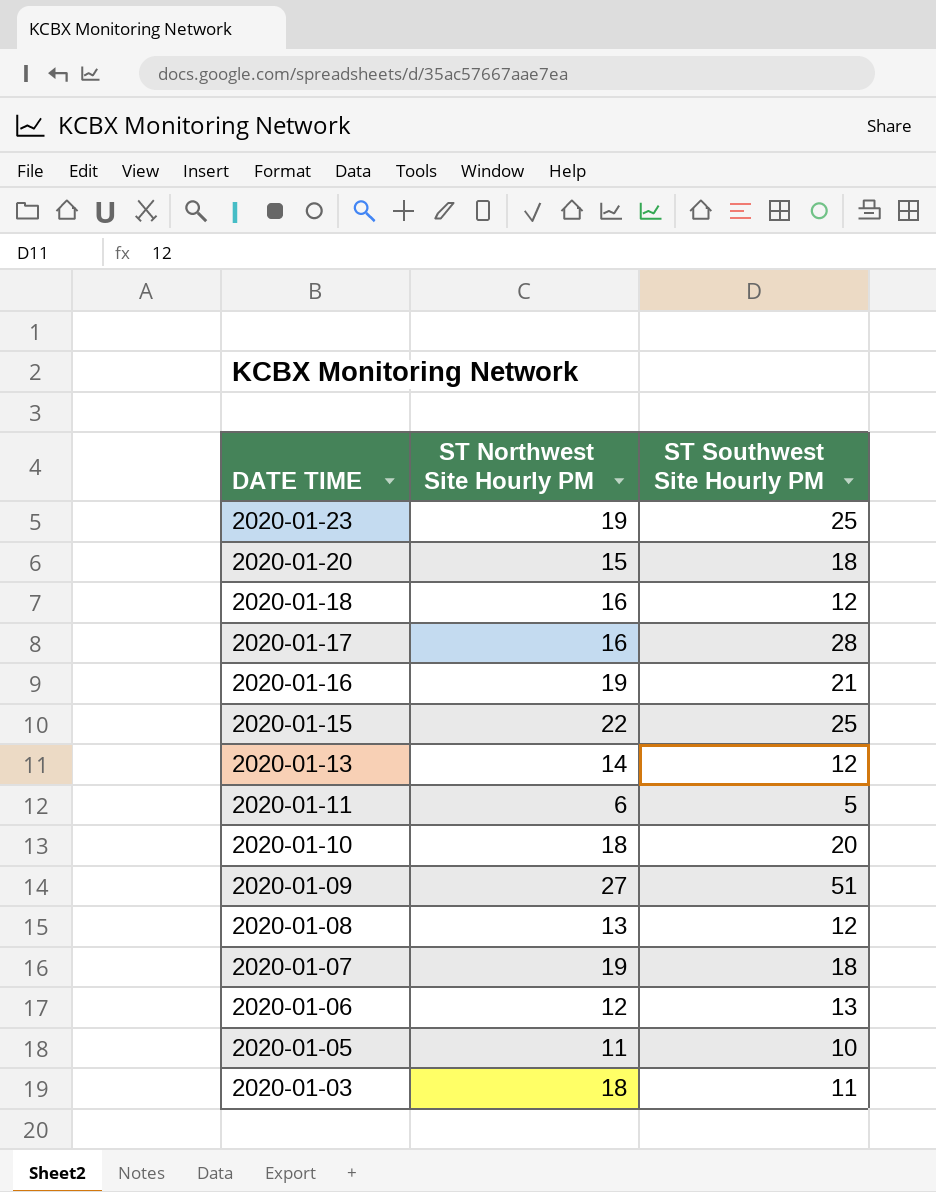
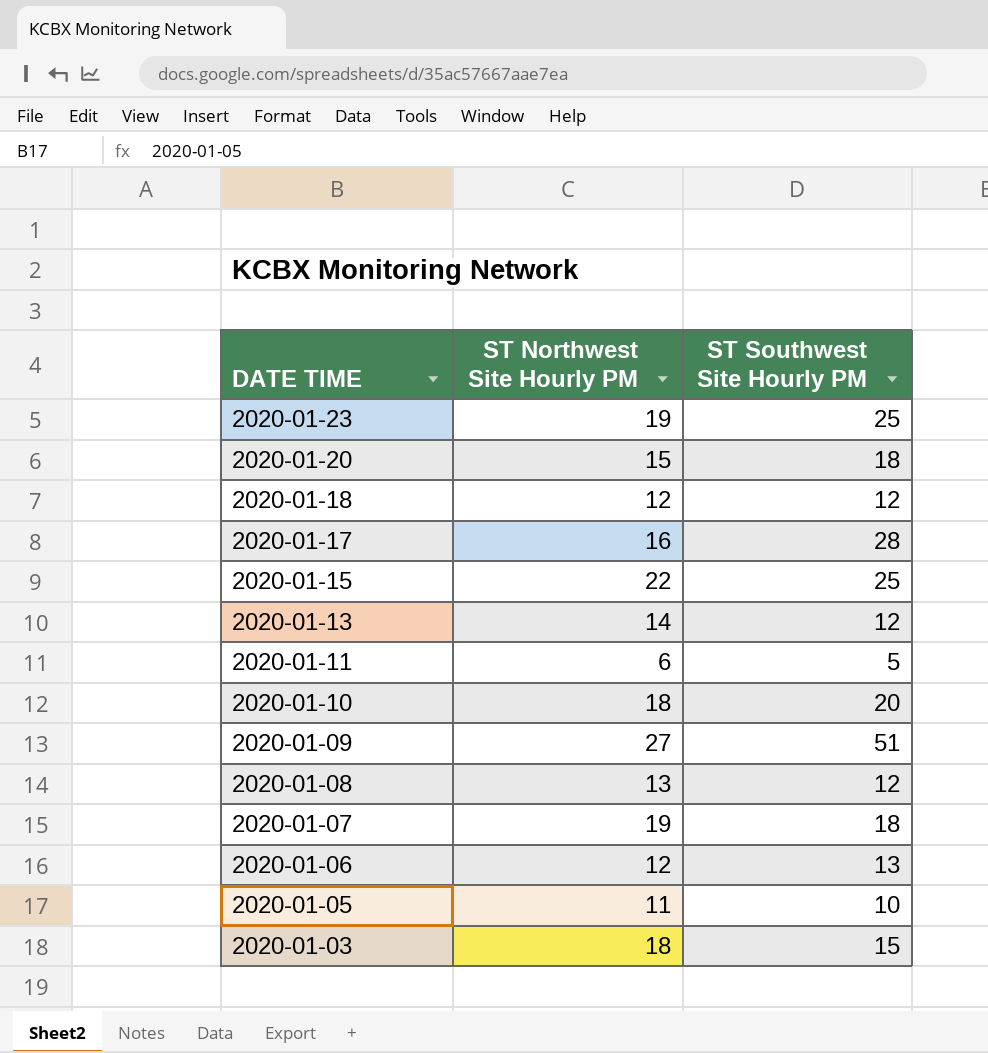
row 2020-01-16: 19 | 21 -> none
2020-01-18 | ST Northwest Site Hourly PM: 16 -> 12
2020-01-03 | ST Southwest Site Hourly PM: 11 -> 15

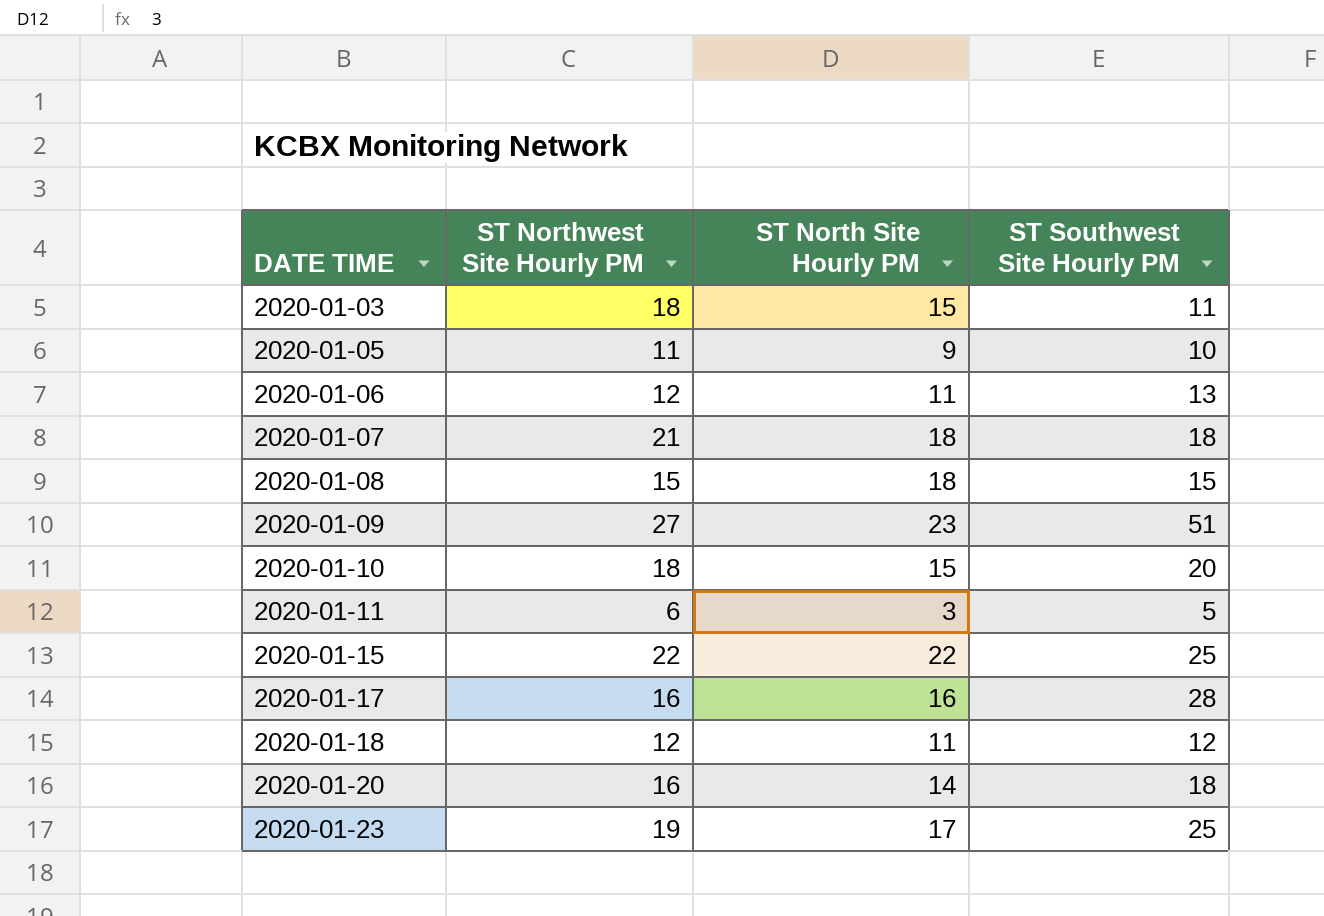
row order: DATE TIME descending -> DATE TIME ascending
column ST North Site Hourly PM | position: none -> 3
row 2020-01-13: 14 | 12 -> none
2020-01-03 | ST Southwest Site Hourly PM: 15 -> 11
2020-01-07 | ST Northwest Site Hourly PM: 19 -> 21
2020-01-08 | ST Northwest Site Hourly PM: 13 -> 15
2020-01-08 | ST Southwest Site Hourly PM: 12 -> 15
2020-01-20 | ST Northwest Site Hourly PM: 15 -> 16

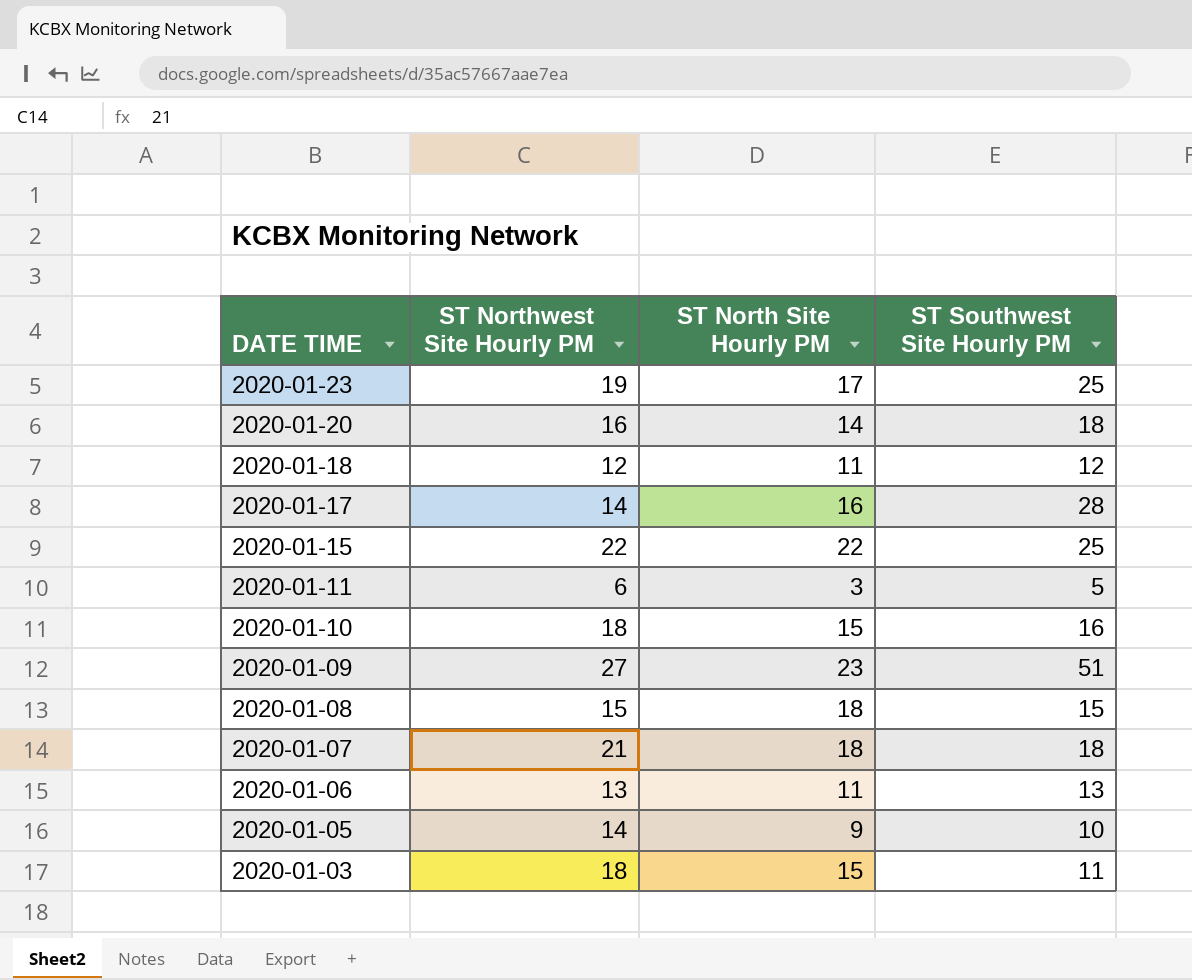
row order: DATE TIME ascending -> DATE TIME descending
2020-01-17 | ST Northwest Site Hourly PM: 16 -> 14
2020-01-10 | ST Southwest Site Hourly PM: 20 -> 16
2020-01-06 | ST Northwest Site Hourly PM: 12 -> 13
2020-01-05 | ST Northwest Site Hourly PM: 11 -> 14

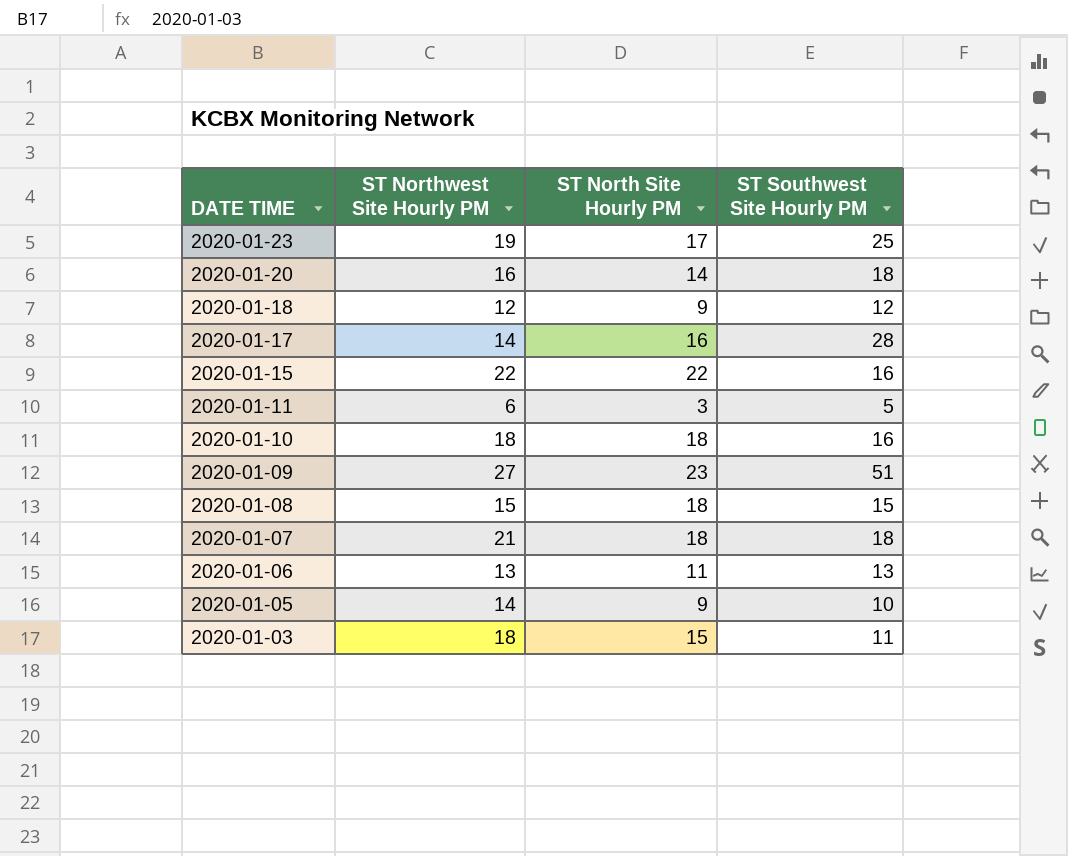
2020-01-18 | ST North Site Hourly PM: 11 -> 9
2020-01-15 | ST Southwest Site Hourly PM: 25 -> 16
2020-01-10 | ST North Site Hourly PM: 15 -> 18

